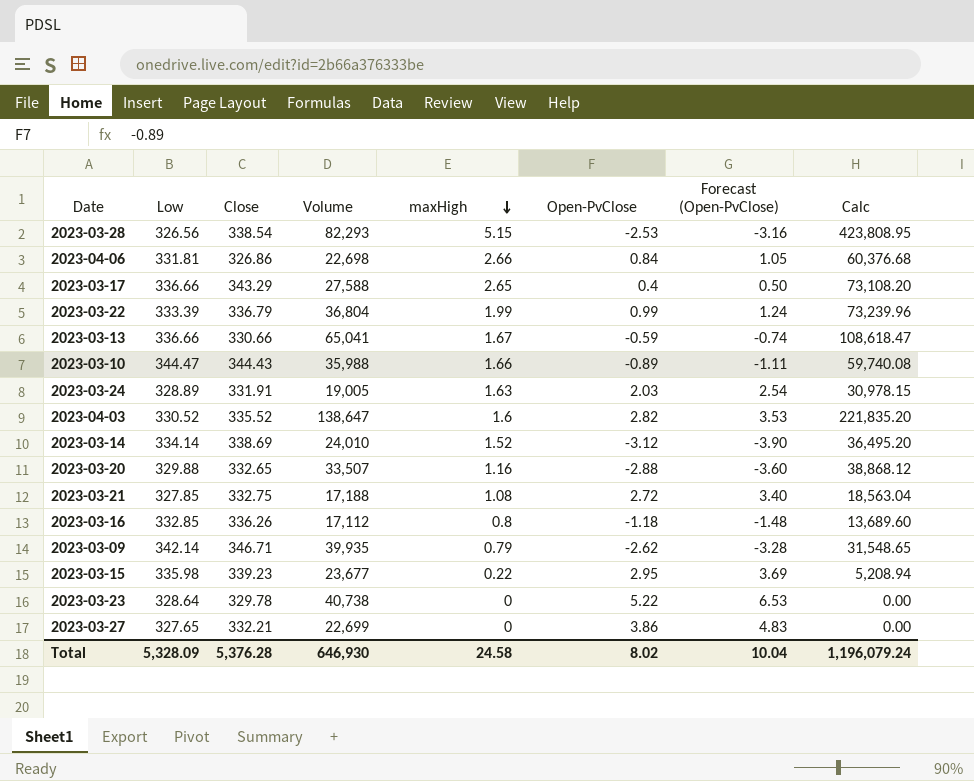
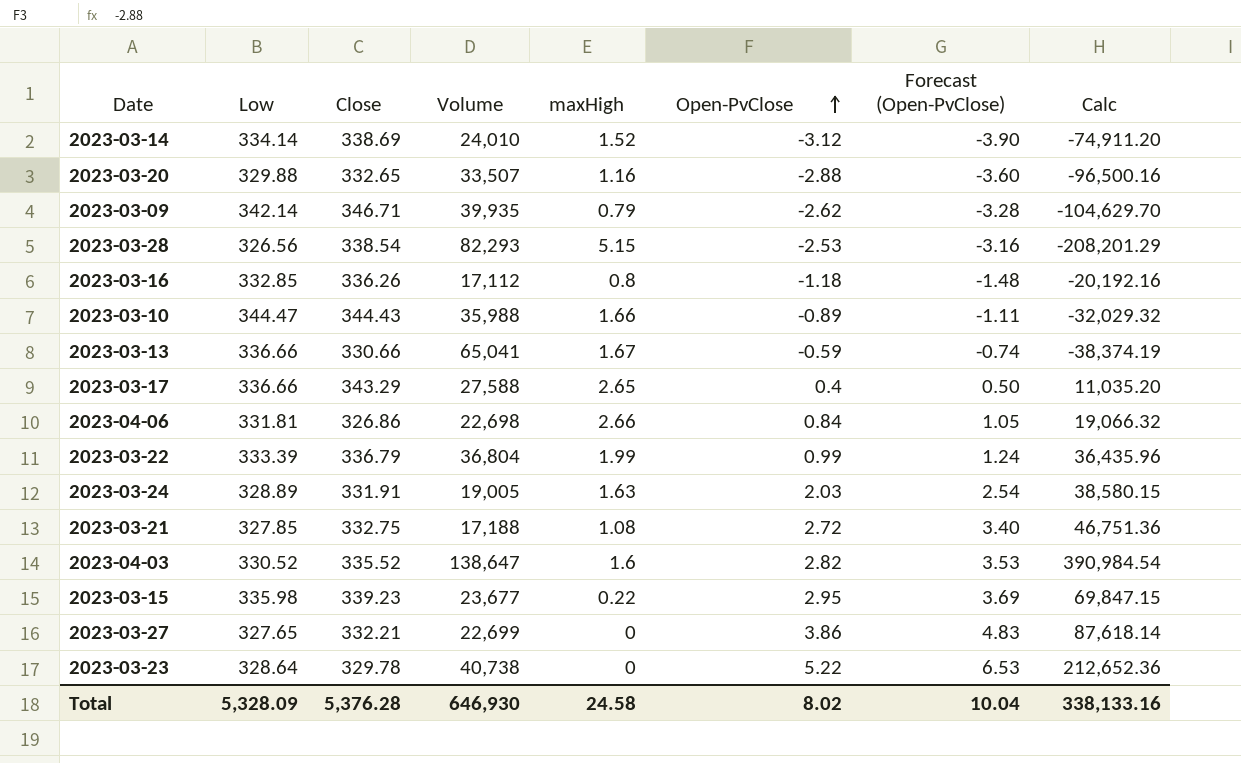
row order: maxHigh descending -> Open-PvClose ascending
column Calc | formula: [Volume] * [maxHigh] -> [Volume] * [Open-PvClose]
Total | Calc: 1,196,079.24 -> 338,133.16

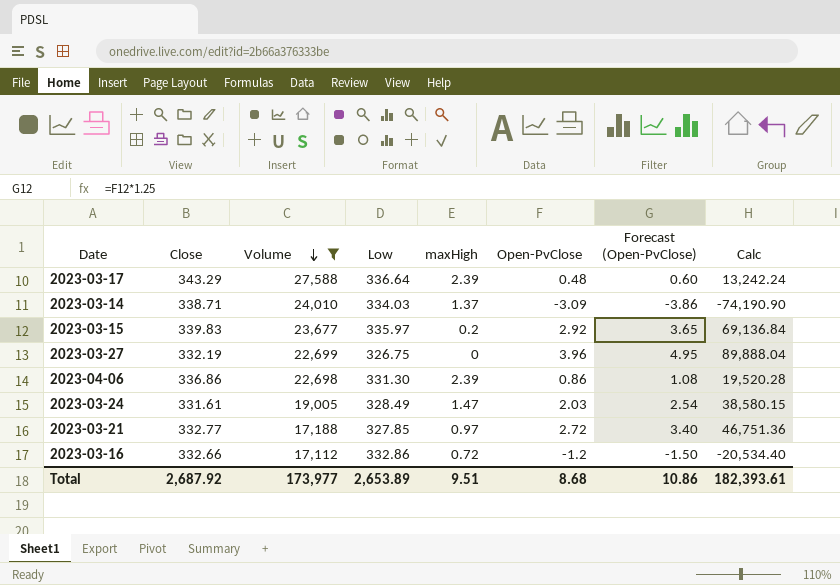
filter: none -> Volume <= 27,588
row order: Open-PvClose ascending -> Volume descending
column Low | position: 2 -> 4
2023-03-17 | Low: 336.66 -> 336.64
2023-03-17 | maxHigh: 2.65 -> 2.39
2023-03-17 | Open-PvClose: 0.4 -> 0.48
2023-03-17 | Forecast (Open-PvClose): 0.50 -> 0.60
2023-03-17 | Calc: 11,035.20 -> 13,242.24
2023-03-14 | Close: 338.69 -> 338.71
2023-03-14 | Low: 334.14 -> 334.03
2023-03-14 | maxHigh: 1.52 -> 1.37
2023-03-14 | Open-PvClose: -3.12 -> -3.09
2023-03-14 | Forecast (Open-PvClose): -3.90 -> -3.86
2023-03-14 | Calc: -74,911.20 -> -74,190.90
2023-03-15 | Close: 339.23 -> 339.83
2023-03-15 | Low: 335.98 -> 335.97
2023-03-15 | maxHigh: 0.22 -> 0.2
2023-03-15 | Open-PvClose: 2.95 -> 2.92
2023-03-15 | Forecast (Open-PvClose): 3.69 -> 3.65
2023-03-15 | Calc: 69,847.15 -> 69,136.84
2023-03-27 | Close: 332.21 -> 332.19
2023-03-27 | Low: 327.65 -> 326.75
2023-03-27 | Open-PvClose: 3.86 -> 3.96
2023-03-27 | Forecast (Open-PvClose): 4.83 -> 4.95
2023-03-27 | Calc: 87,618.14 -> 89,888.04
2023-04-06 | Close: 326.86 -> 336.86
2023-04-06 | Low: 331.81 -> 331.30
2023-04-06 | maxHigh: 2.66 -> 2.39
2023-04-06 | Open-PvClose: 0.84 -> 0.86
2023-04-06 | Forecast (Open-PvClose): 1.05 -> 1.08
2023-04-06 | Calc: 19,066.32 -> 19,520.28
2023-03-24 | Close: 331.91 -> 331.61
2023-03-24 | Low: 328.89 -> 328.49
2023-03-24 | maxHigh: 1.63 -> 1.47
2023-03-21 | Close: 332.75 -> 332.77
2023-03-21 | maxHigh: 1.08 -> 0.97
2023-03-16 | Close: 336.26 -> 332.66
2023-03-16 | Low: 332.85 -> 332.86
2023-03-16 | maxHigh: 0.8 -> 0.72
2023-03-16 | Open-PvClose: -1.18 -> -1.2
2023-03-16 | Forecast (Open-PvClose): -1.48 -> -1.50
2023-03-16 | Calc: -20,192.16 -> -20,534.40
Total | Close: 5,376.28 -> 2,687.92
Total | Volume: 646,930 -> 173,977
Total | Low: 5,328.09 -> 2,653.89
Total | maxHigh: 24.58 -> 9.51
Total | Open-PvClose: 8.02 -> 8.68
Total | Forecast (Open-PvClose): 10.04 -> 10.86
Total | Calc: 338,133.16 -> 182,393.61

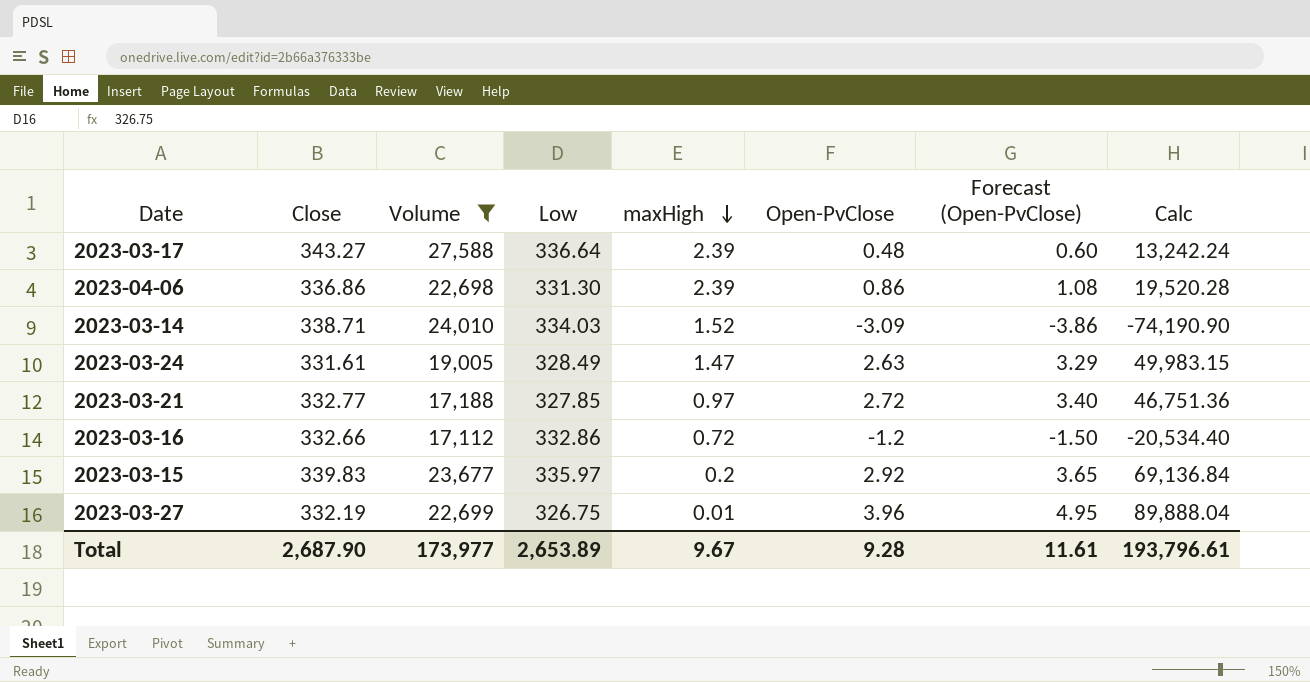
row order: Volume descending -> maxHigh descending
2023-03-17 | Close: 343.29 -> 343.27
2023-03-14 | maxHigh: 1.37 -> 1.52
2023-03-24 | Open-PvClose: 2.03 -> 2.63
2023-03-24 | Forecast (Open-PvClose): 2.54 -> 3.29
2023-03-24 | Calc: 38,580.15 -> 49,983.15
2023-03-27 | maxHigh: 0 -> 0.01
Total | Close: 2,687.92 -> 2,687.90
Total | maxHigh: 9.51 -> 9.67
Total | Open-PvClose: 8.68 -> 9.28
Total | Forecast (Open-PvClose): 10.86 -> 11.61
Total | Calc: 182,393.61 -> 193,796.61

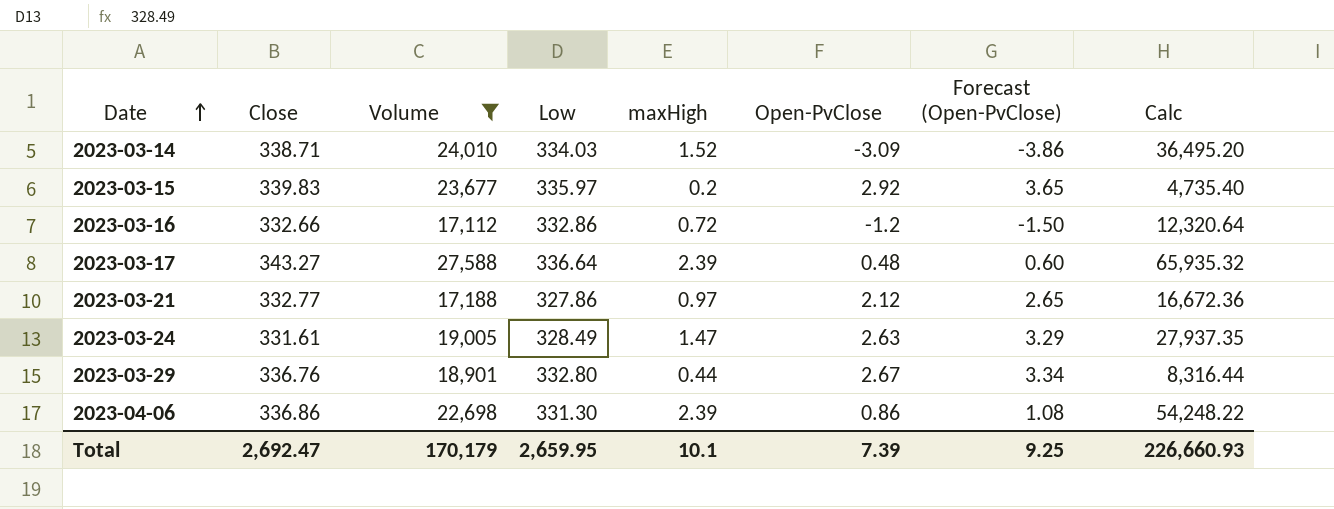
row order: maxHigh descending -> Date ascending
column Calc | formula: [Volume] * [Open-PvClose] -> [Volume] * [maxHigh]
row 2023-03-27: 332.19 | 22,699 | 326.75 | 0.01 | 3.96 | 4.95 | 89,888.04 -> none
2023-03-21 | Low: 327.85 -> 327.86
2023-03-21 | Open-PvClose: 2.72 -> 2.12
2023-03-21 | Forecast (Open-PvClose): 3.40 -> 2.65
row 2023-03-29: none -> 336.76 | 18,901 | 332.80 | 0.44 | 2.67 | 3.34 | 8,316.44
Total | Close: 2,687.90 -> 2,692.47
Total | Volume: 173,977 -> 170,179
Total | Low: 2,653.89 -> 2,659.95
Total | maxHigh: 9.67 -> 10.1
Total | Open-PvClose: 9.28 -> 7.39
Total | Forecast (Open-PvClose): 11.61 -> 9.25
Total | Calc: 193,796.61 -> 226,660.93

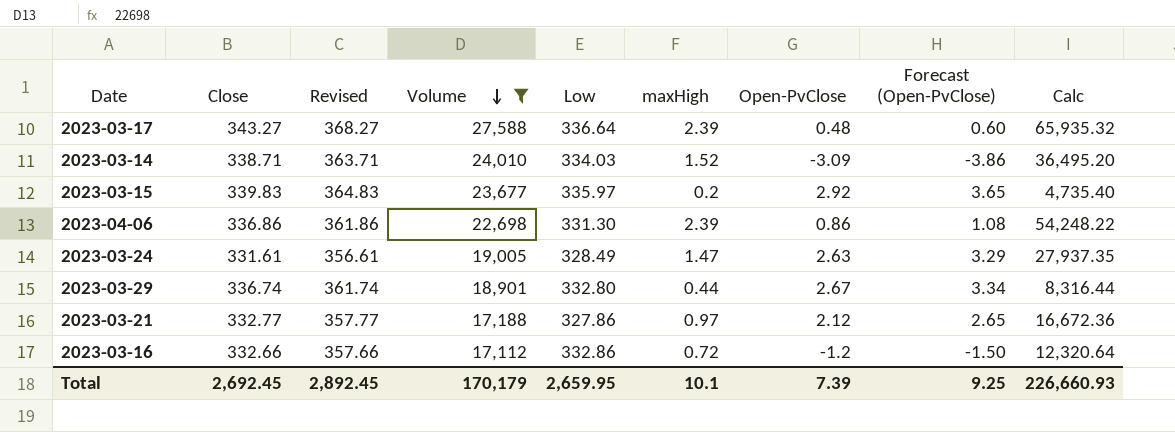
row order: Date ascending -> Volume descending
column Revised | formula: none -> [Close] + 25
2023-03-29 | Close: 336.76 -> 336.74
Total | Close: 2,692.47 -> 2,692.45

